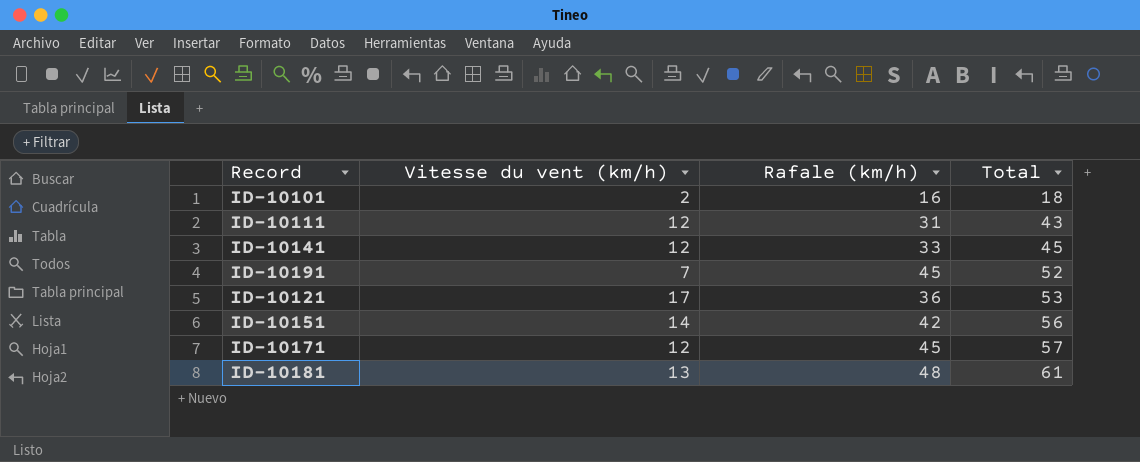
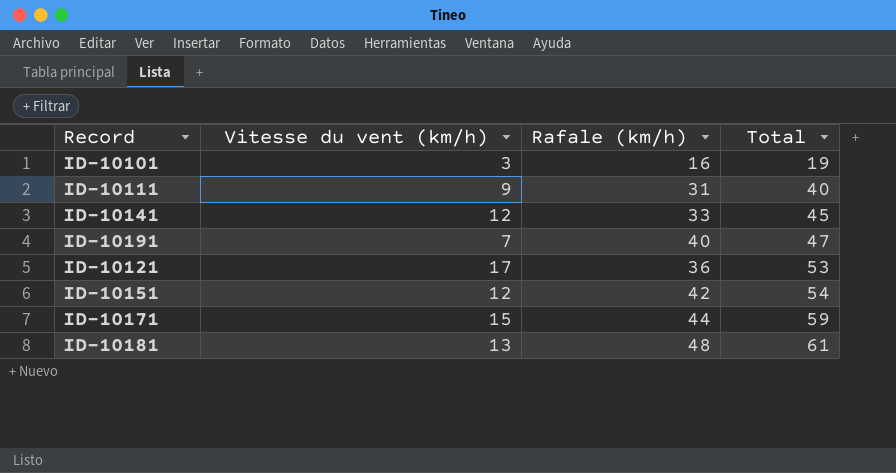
ID-10101 | Vitesse du vent (km/h): 2 -> 3
ID-10101 | Total: 18 -> 19
ID-10111 | Vitesse du vent (km/h): 12 -> 9
ID-10111 | Total: 43 -> 40
ID-10191 | Rafale (km/h): 45 -> 40
ID-10191 | Total: 52 -> 47
ID-10151 | Vitesse du vent (km/h): 14 -> 12
ID-10151 | Total: 56 -> 54
ID-10171 | Vitesse du vent (km/h): 12 -> 15
ID-10171 | Rafale (km/h): 45 -> 44
ID-10171 | Total: 57 -> 59

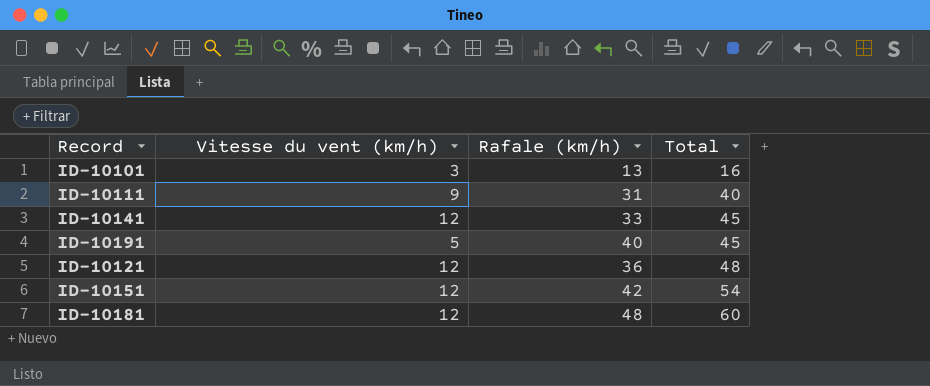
row ID-10171: 15 | 44 | 59 -> none
ID-10101 | Rafale (km/h): 16 -> 13
ID-10101 | Total: 19 -> 16
ID-10191 | Vitesse du vent (km/h): 7 -> 5
ID-10191 | Total: 47 -> 45
ID-10121 | Vitesse du vent (km/h): 17 -> 12
ID-10121 | Total: 53 -> 48
ID-10181 | Vitesse du vent (km/h): 13 -> 12
ID-10181 | Total: 61 -> 60

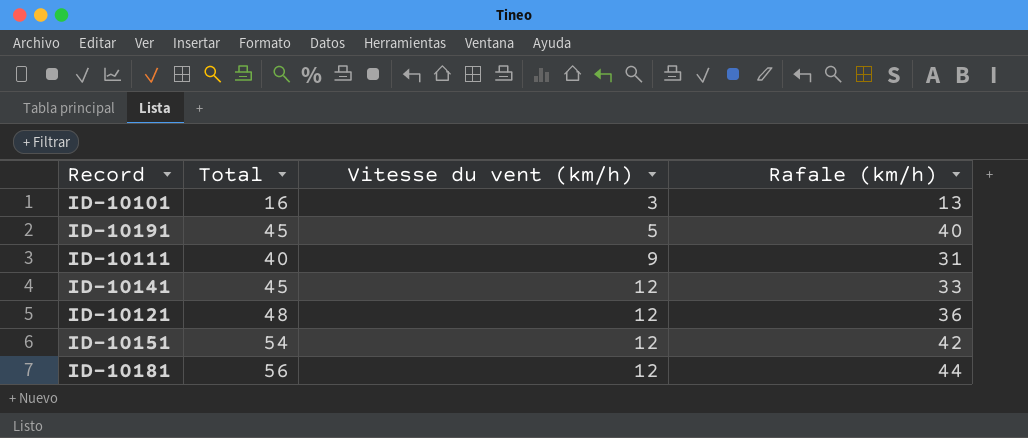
row order: Total ascending -> Vitesse du vent (km/h) ascending
column Total | position: 4 -> 2
ID-10181 | Total: 60 -> 56
ID-10181 | Rafale (km/h): 48 -> 44

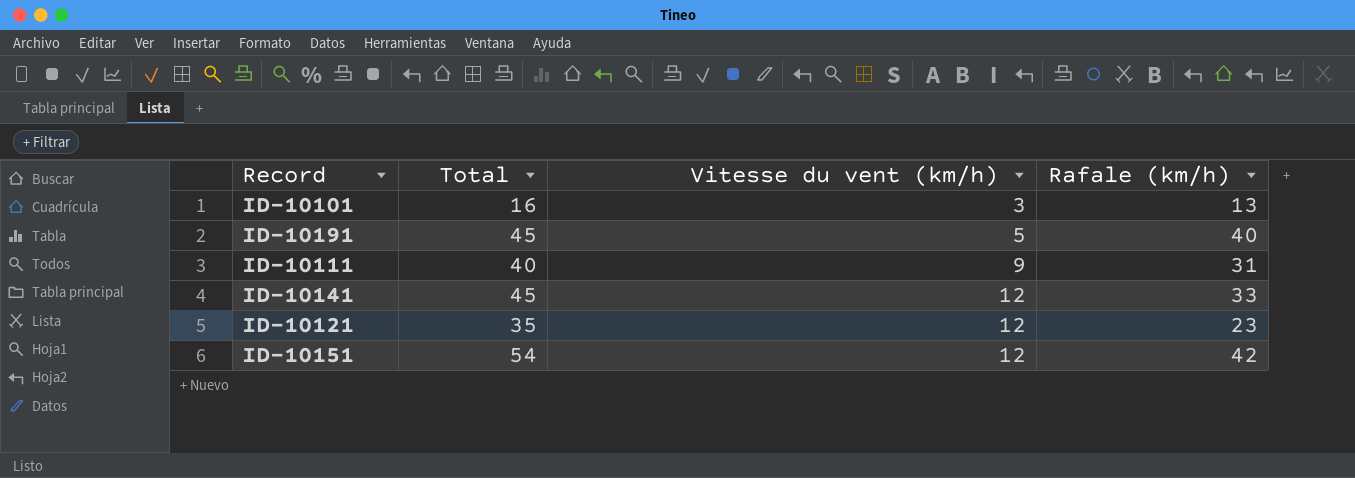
row ID-10181: 56 | 12 | 44 -> none
ID-10121 | Total: 48 -> 35
ID-10121 | Rafale (km/h): 36 -> 23

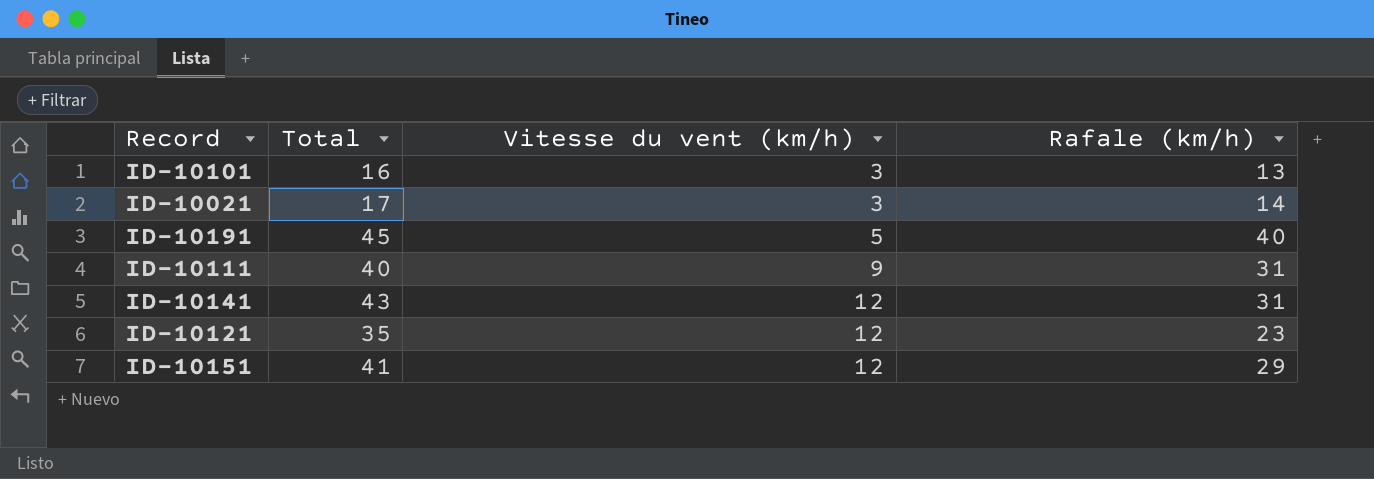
row ID-10021: none -> 17 | 3 | 14
ID-10141 | Total: 45 -> 43
ID-10141 | Rafale (km/h): 33 -> 31
ID-10151 | Total: 54 -> 41
ID-10151 | Rafale (km/h): 42 -> 29

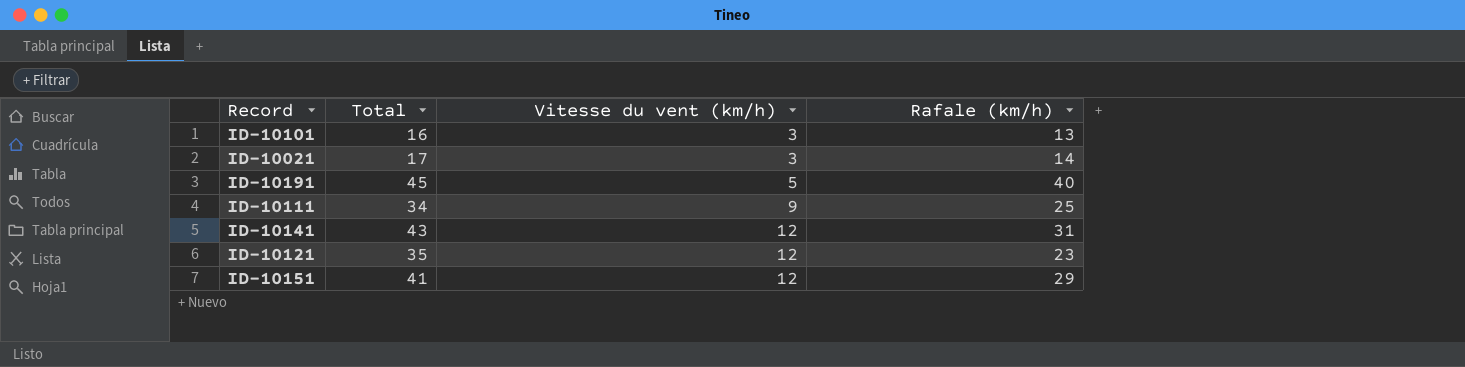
ID-10111 | Total: 40 -> 34
ID-10111 | Rafale (km/h): 31 -> 25

